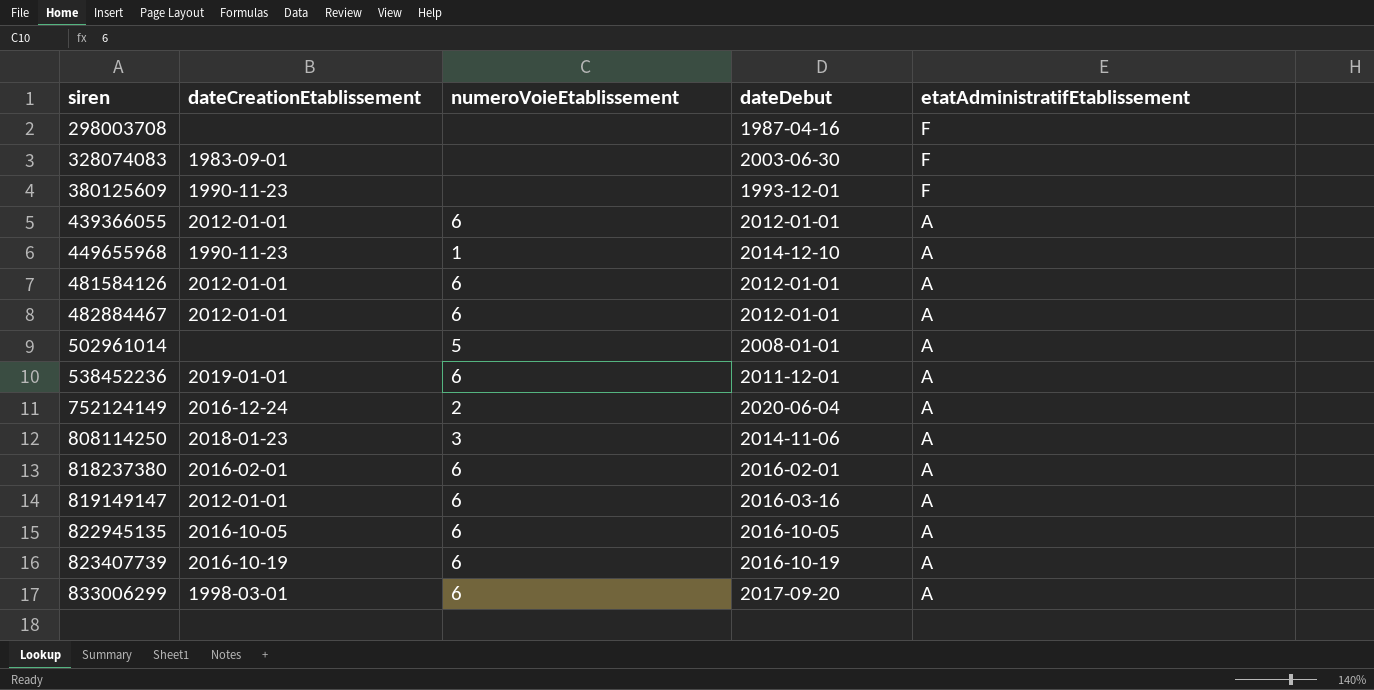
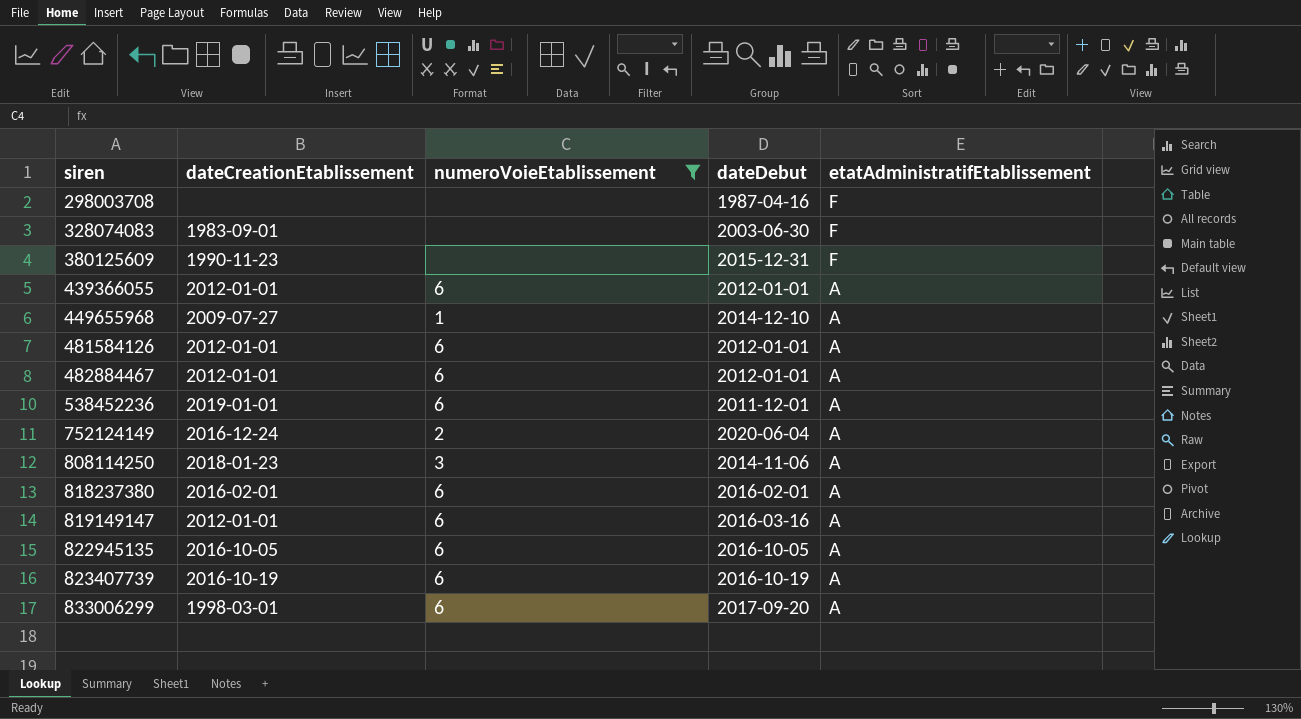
filter: none -> numeroVoieEtablissement != 5
380125609 | dateDebut: 1993-12-01 -> 2015-12-31
449655968 | dateCreationEtablissement: 1990-11-23 -> 2009-07-27

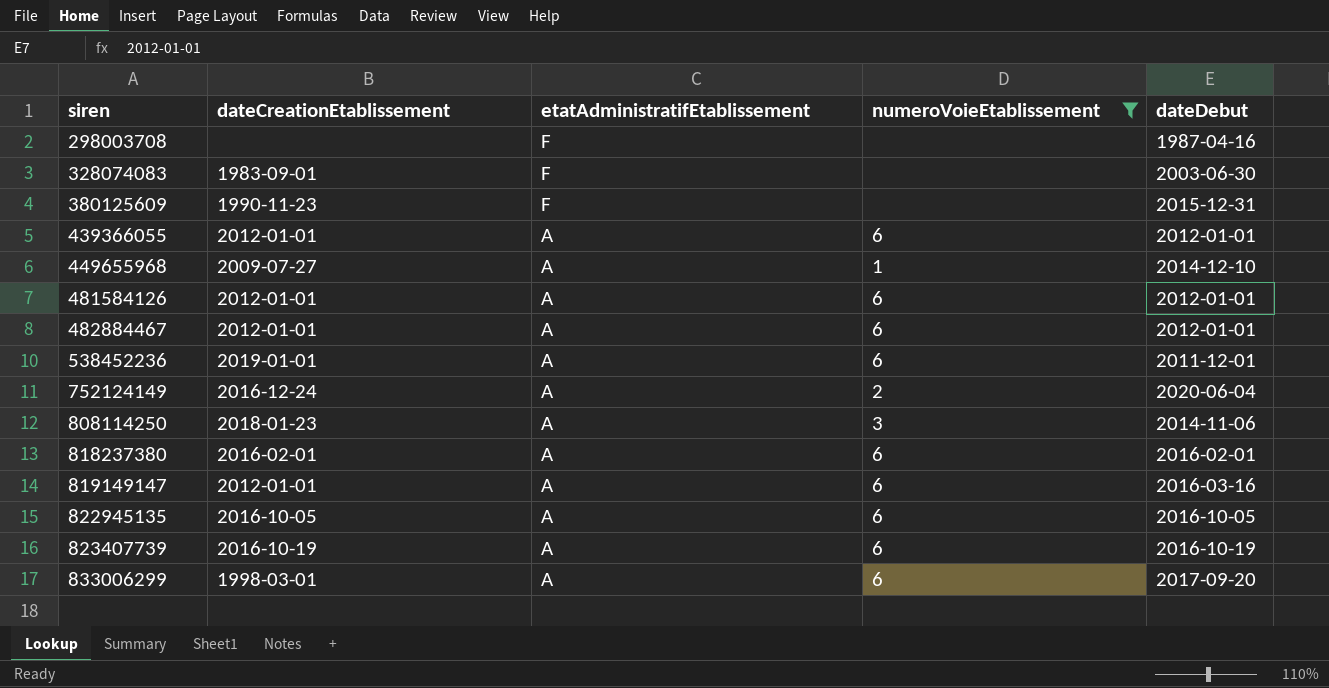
column etatAdministratifEtablissement | position: 5 -> 3

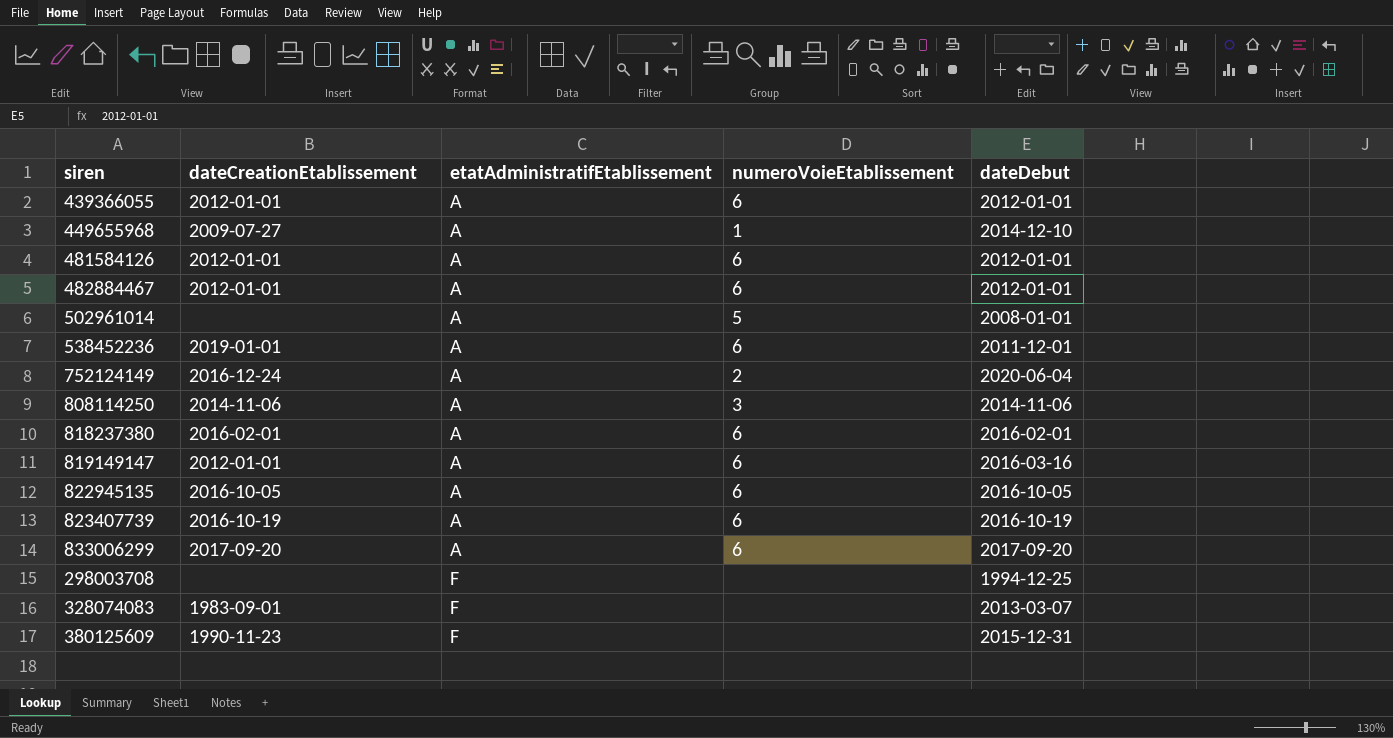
filter: numeroVoieEtablissement != 5 -> none
row order: siren ascending -> etatAdministratifEtablissement ascending
808114250 | dateCreationEtablissement: 2018-01-23 -> 2014-11-06
833006299 | dateCreationEtablissement: 1998-03-01 -> 2017-09-20
298003708 | dateDebut: 1987-04-16 -> 1994-12-25
328074083 | dateDebut: 2003-06-30 -> 2013-03-07

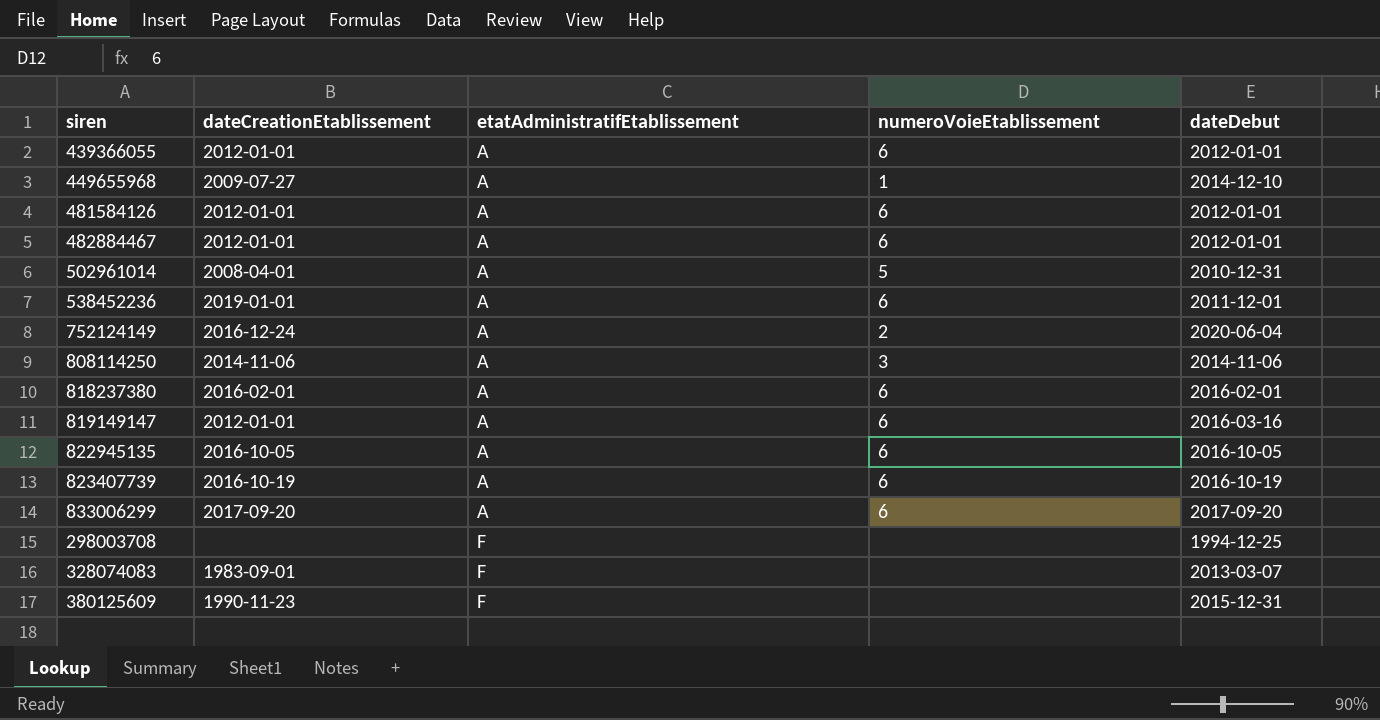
502961014 | dateCreationEtablissement: none -> 2008-04-01
502961014 | dateDebut: 2008-01-01 -> 2010-12-31

